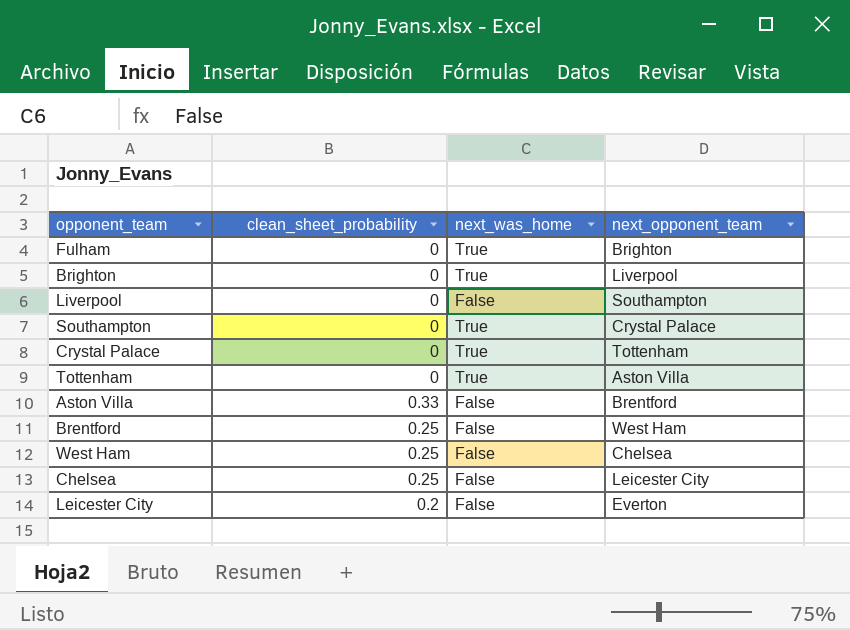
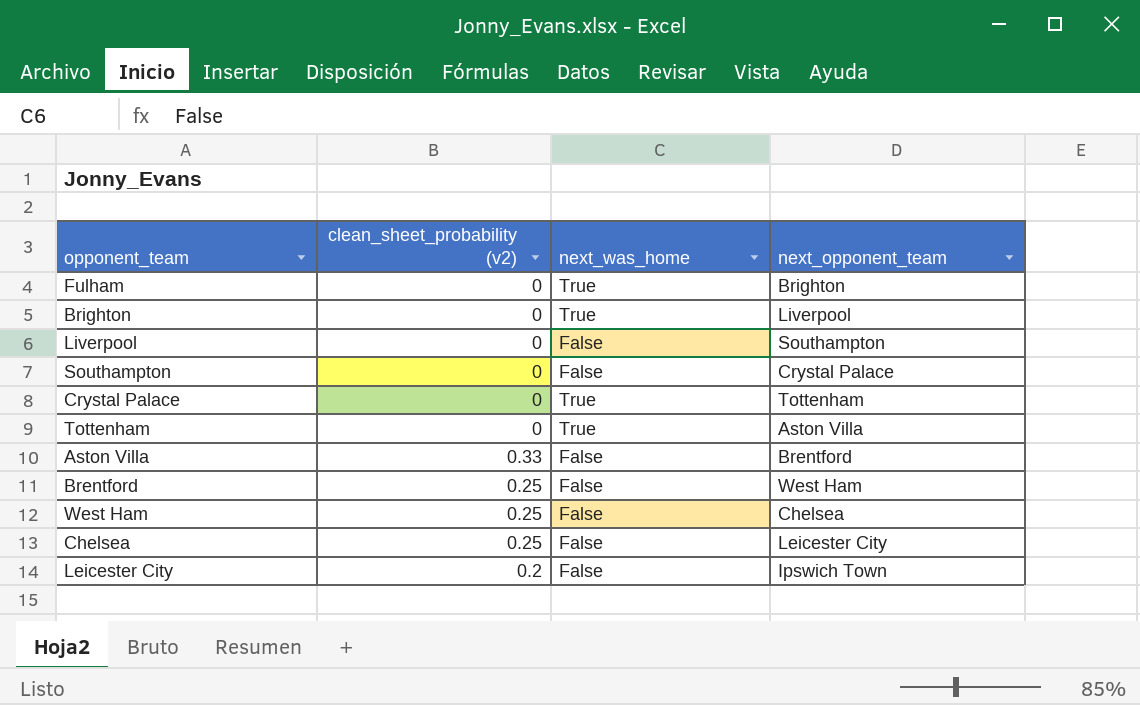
column name: clean_sheet_probability -> clean_sheet_probability (v2)
Southampton | next_was_home: True -> False
Leicester City | next_opponent_team: Everton -> Ipswich Town

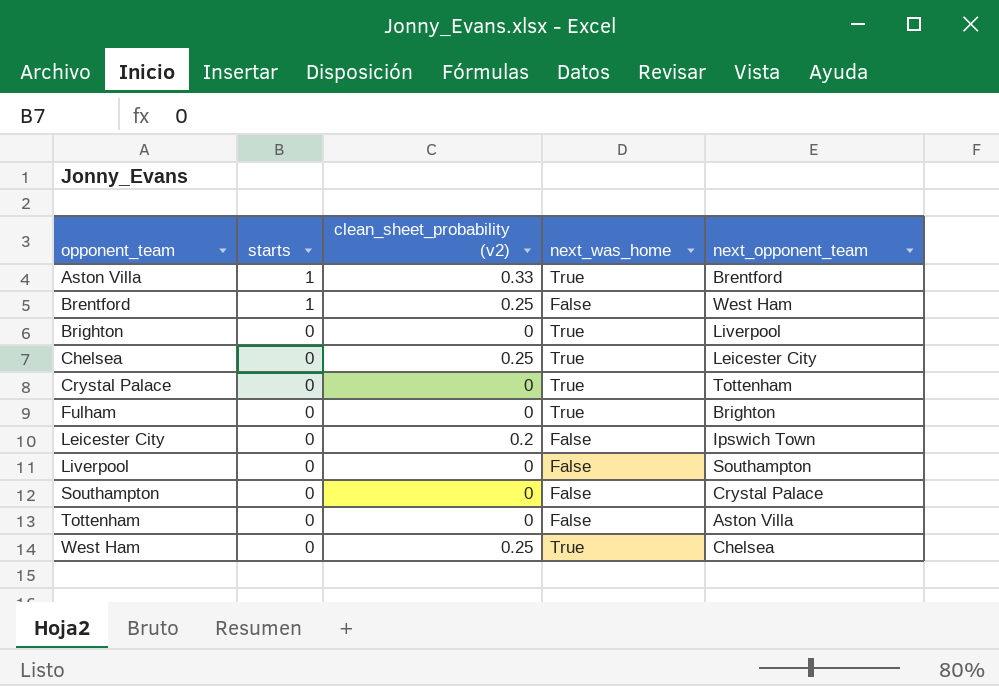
row order: none -> opponent_team ascending
column starts | position: none -> 2
Aston Villa | next_was_home: False -> True
Chelsea | next_was_home: False -> True
Tottenham | next_was_home: True -> False
West Ham | next_was_home: False -> True

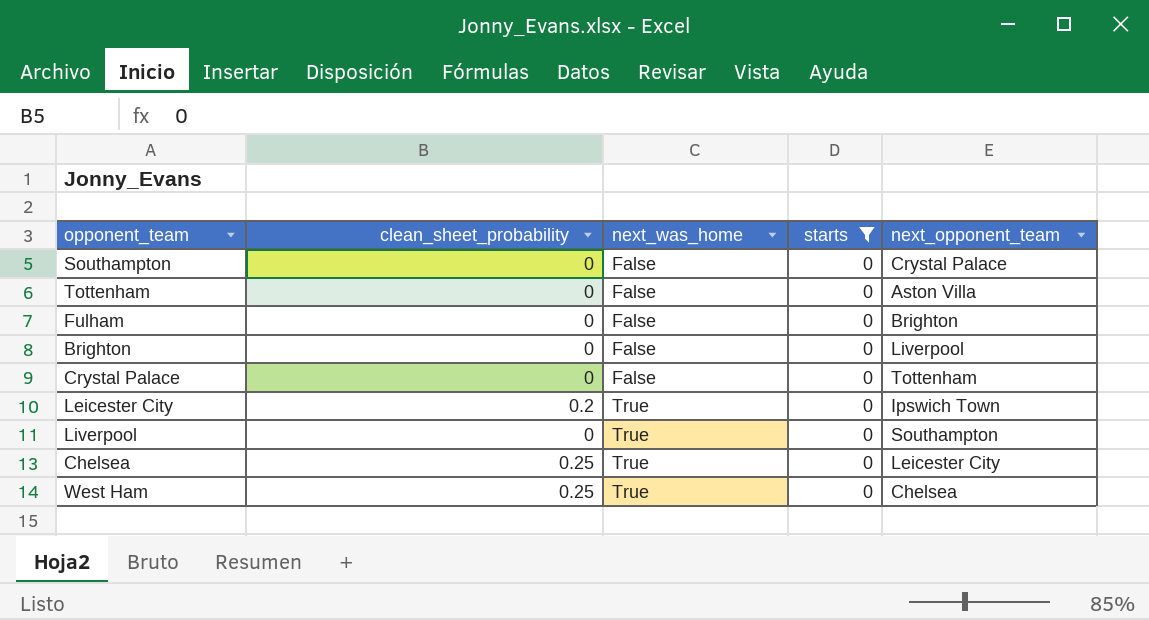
filter: none -> starts = 0
row order: opponent_team ascending -> next_was_home ascending
column name: clean_sheet_probability (v2) -> clean_sheet_probability
column starts | position: 2 -> 4
Fulham | next_was_home: True -> False
Brighton | next_was_home: True -> False
Crystal Palace | next_was_home: True -> False
Leicester City | next_was_home: False -> True
Liverpool | next_was_home: False -> True

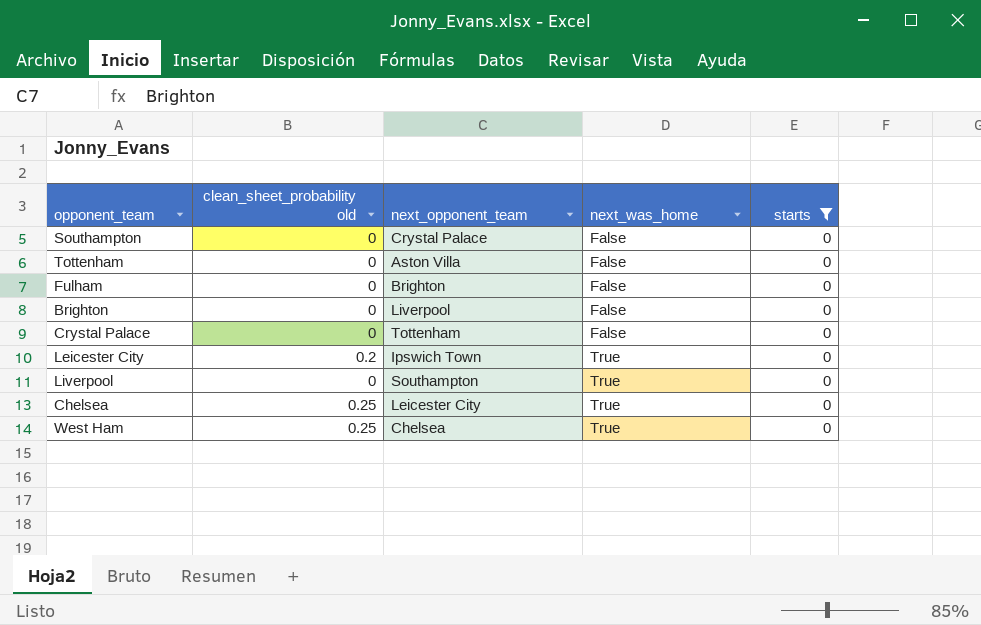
column name: clean_sheet_probability -> clean_sheet_probability old
column next_opponent_team | position: 5 -> 3

